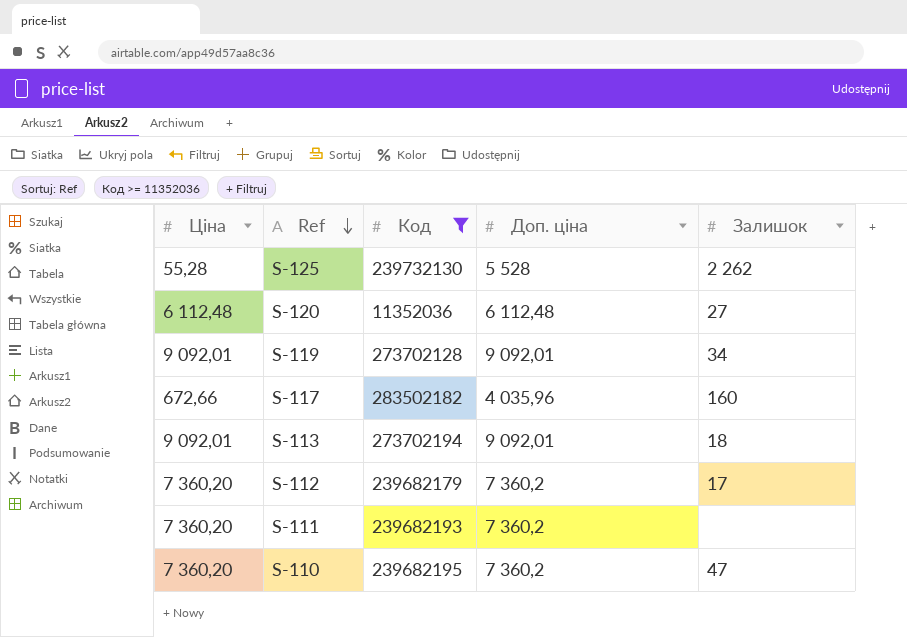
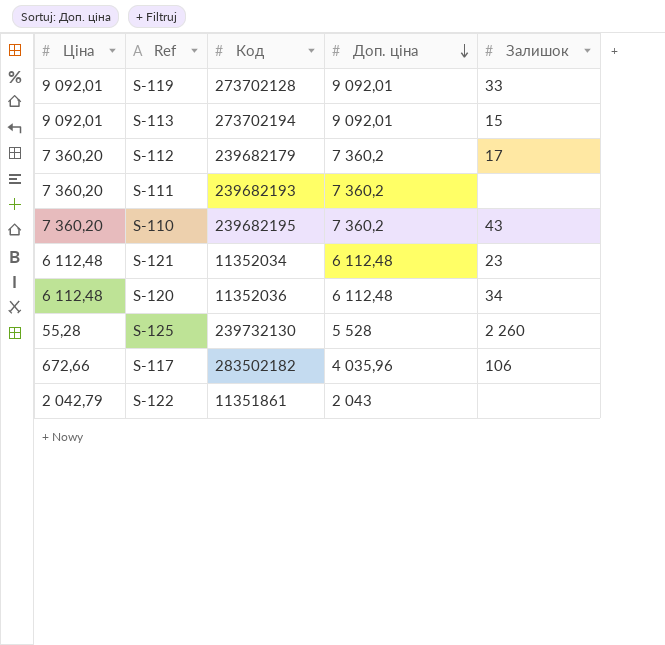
filter: Код >= 11352036 -> none
row order: Ref descending -> Доп. ціна descending
S-119 | Залишок: 34 -> 33
S-113 | Залишок: 18 -> 15
S-110 | Залишок: 47 -> 43
S-120 | Залишок: 27 -> 34
S-125 | Залишок: 2 262 -> 2 260
S-117 | Залишок: 160 -> 106

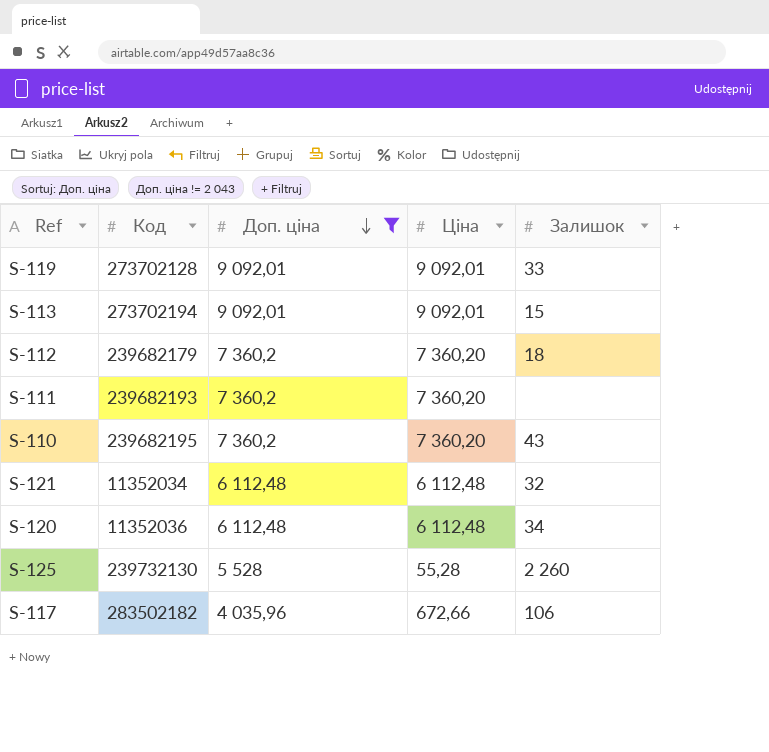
filter: none -> Доп. ціна != 2 043
column Ціна | position: 1 -> 4
S-112 | Залишок: 17 -> 18
S-121 | Залишок: 23 -> 32

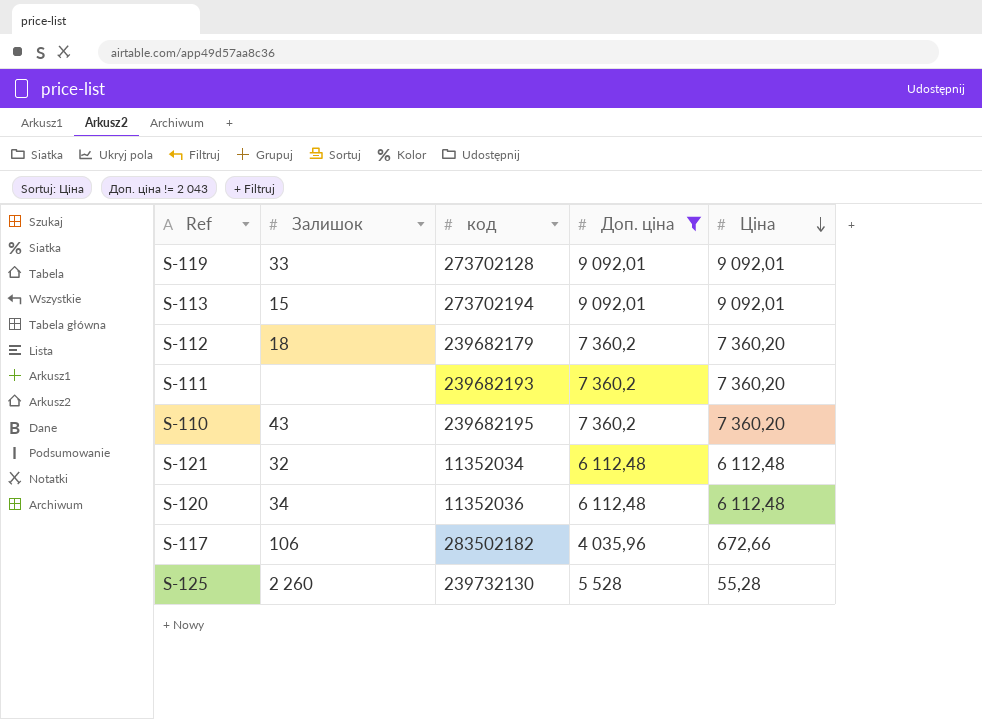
row order: Доп. ціна descending -> Ціна descending
column Залишок | position: 5 -> 2
column name: Код -> код

